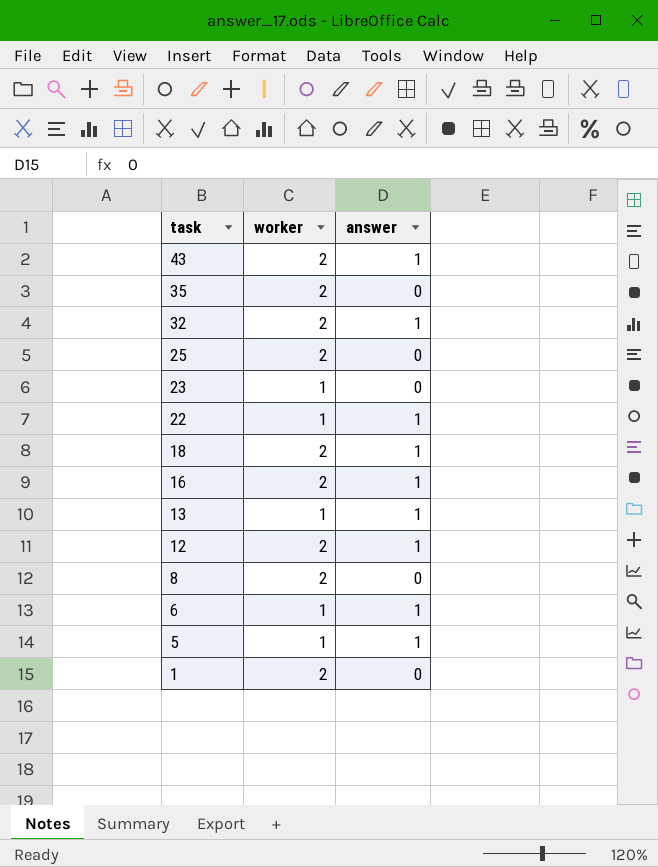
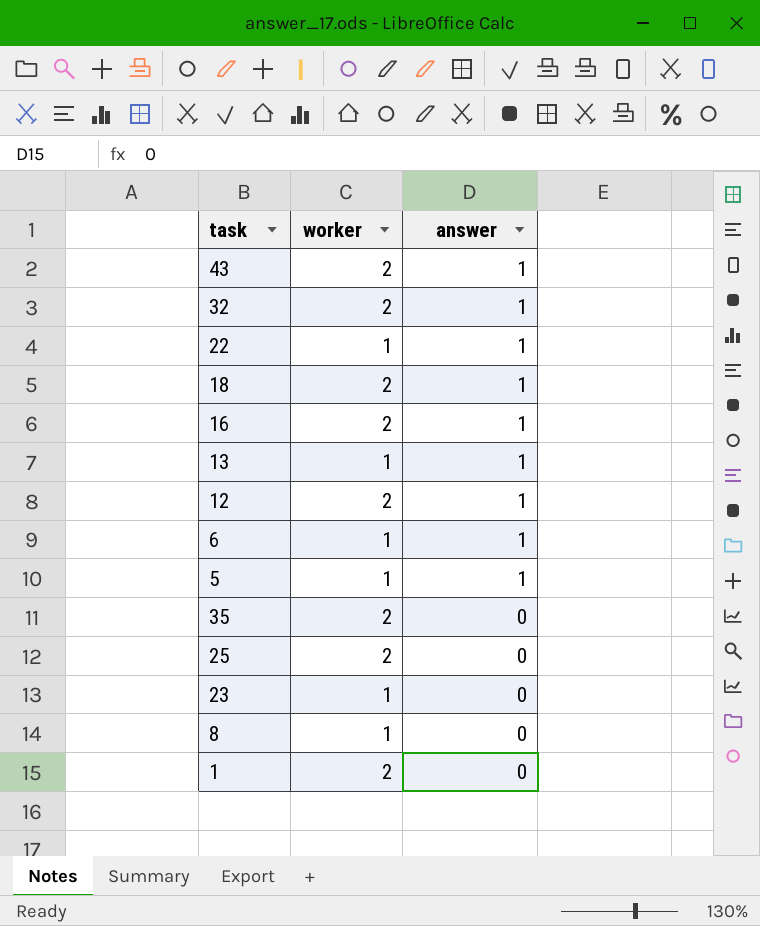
row order: task descending -> answer descending
8 | worker: 2 -> 1

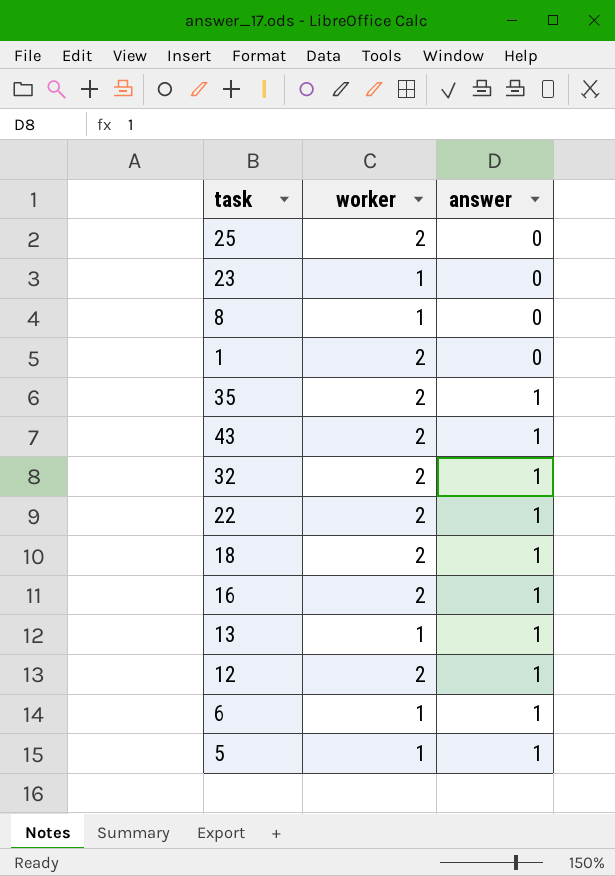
row order: answer descending -> answer ascending
35 | answer: 0 -> 1
22 | worker: 1 -> 2

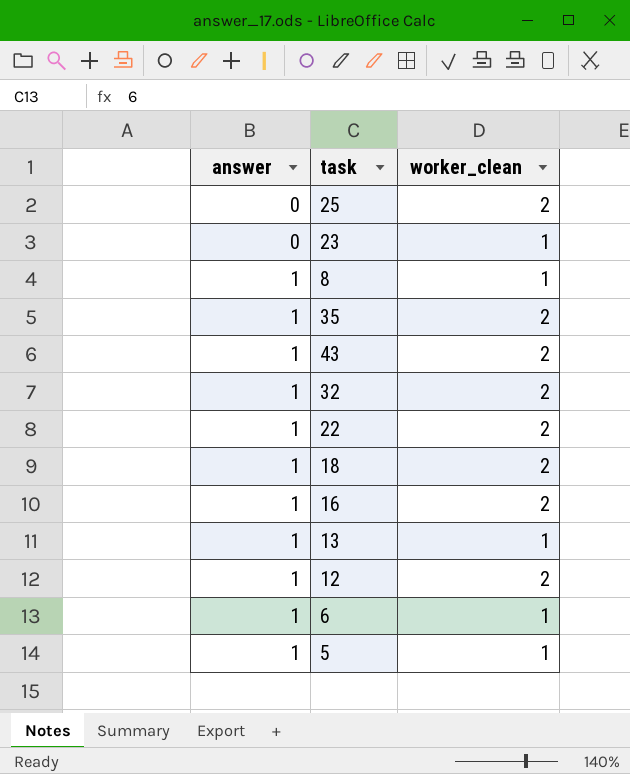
column answer | position: 3 -> 1
column name: worker -> worker_clean
row 1: 2 | 0 -> none
8 | answer: 0 -> 1

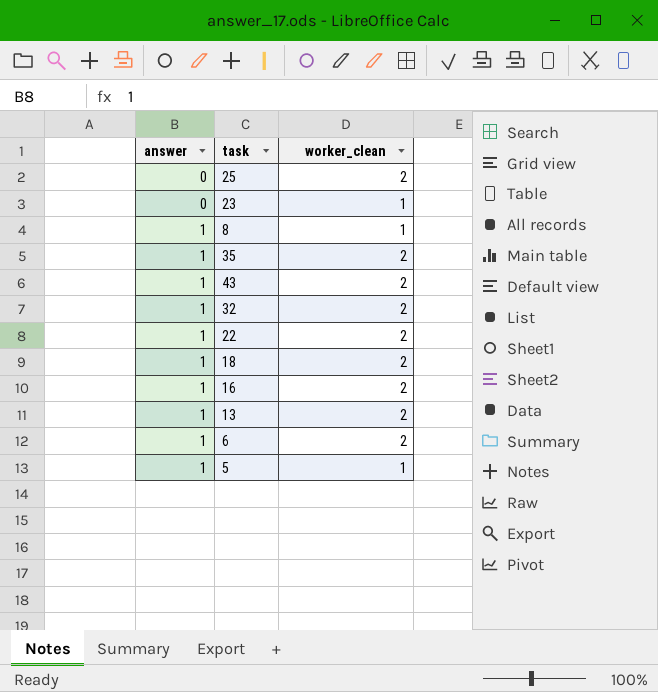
row 12: 1 | 2 -> none
13 | worker_clean: 1 -> 2
6 | worker_clean: 1 -> 2

